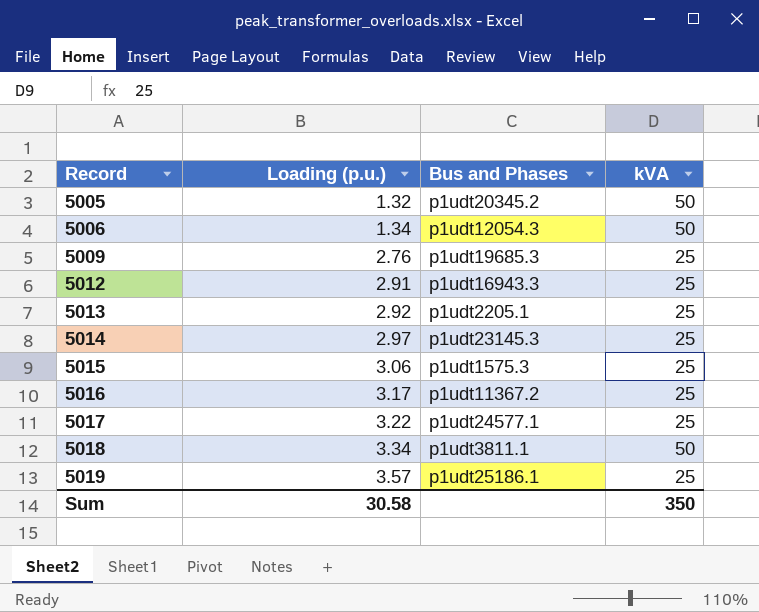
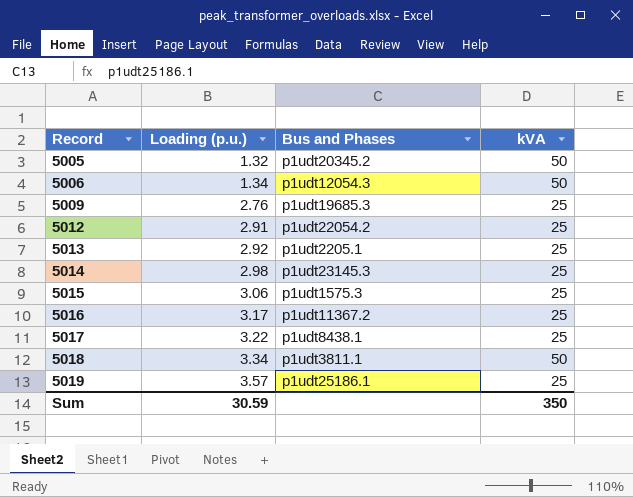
5012 | Bus and Phases: p1udt16943.3 -> p1udt22054.2
5014 | Loading (p.u.): 2.97 -> 2.98
5017 | Bus and Phases: p1udt24577.1 -> p1udt8438.1
Sum | Loading (p.u.): 30.58 -> 30.59

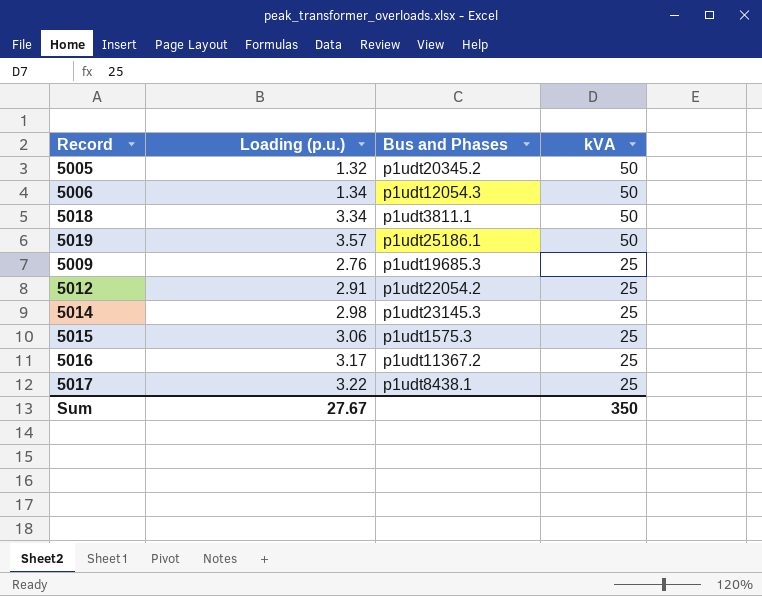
row order: Record ascending -> kVA descending
row 5013: 2.92 | p1udt2205.1 | 25 -> none
5019 | kVA: 25 -> 50
Sum | Loading (p.u.): 30.59 -> 27.67

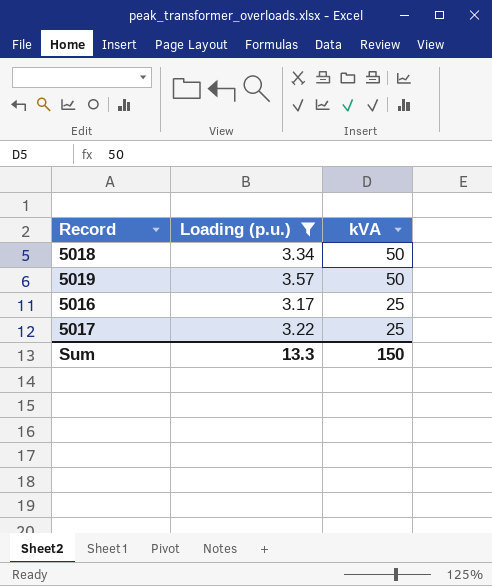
filter: none -> Loading (p.u.) >= 3.17
column Bus and Phases | position: 3 -> none
Sum | Loading (p.u.): 27.67 -> 13.3
Sum | kVA: 350 -> 150

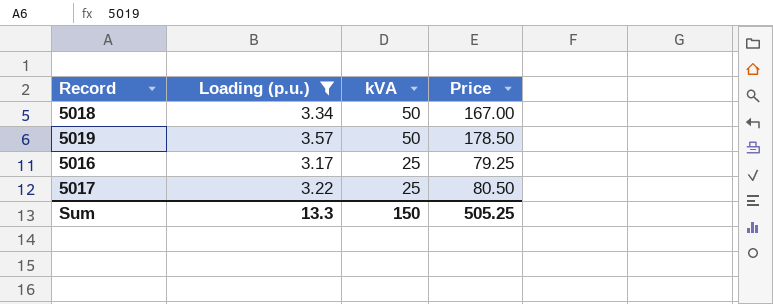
column Price | formula: none -> [Loading (p.u.)] * [kVA]

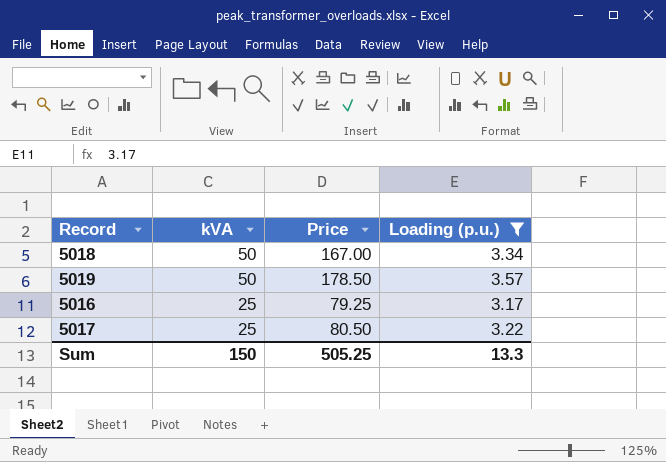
column Loading (p.u.) | position: 2 -> 4

